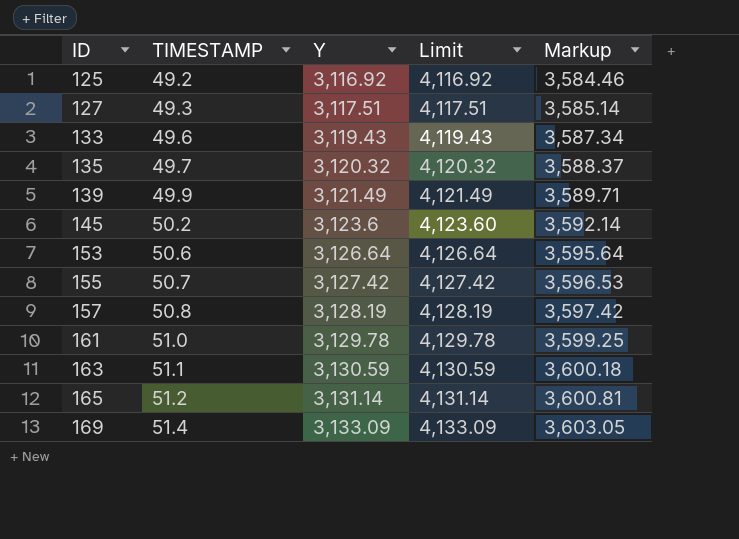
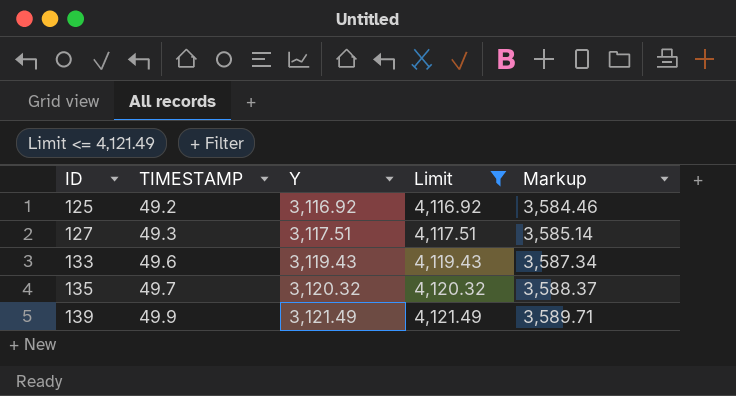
filter: none -> Limit <= 4,121.49

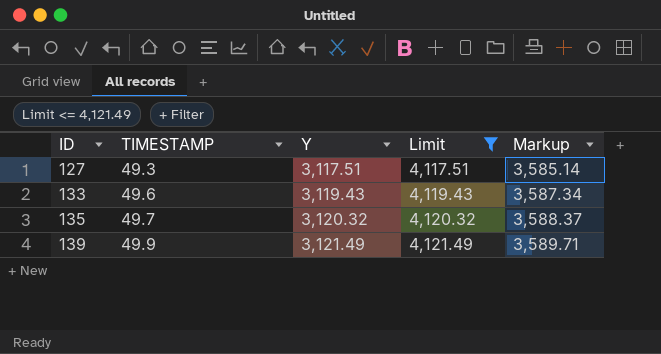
row 125: 49.2 | 3,116.92 | 4,116.92 | 3,584.46 -> none

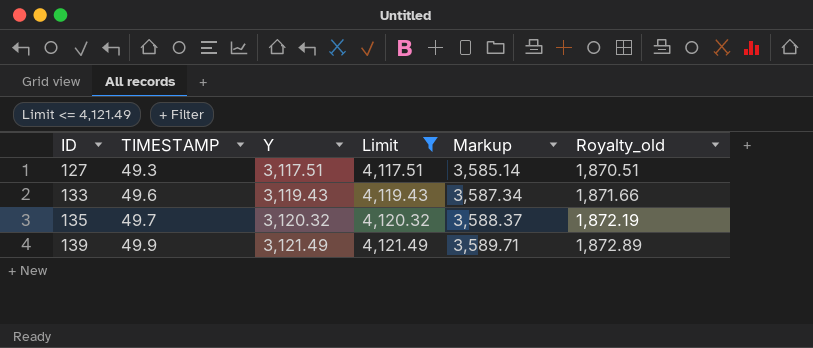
column Royalty_old | formula: none -> [Y] * 0.6

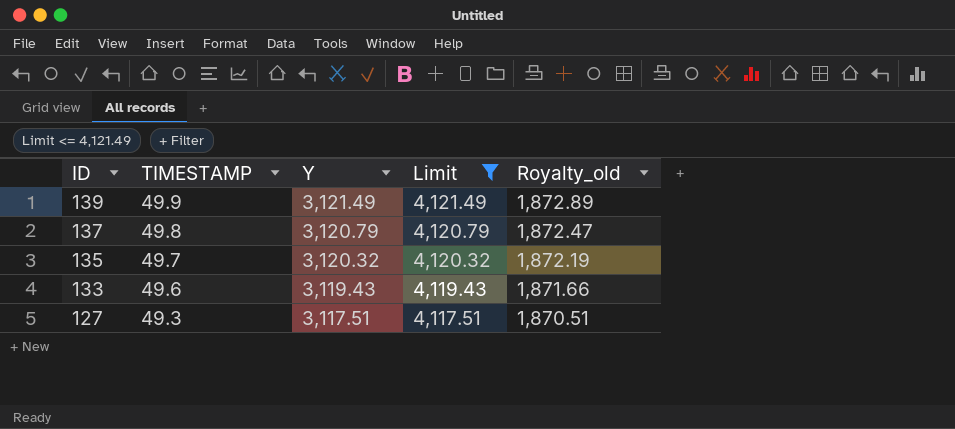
row order: ID ascending -> ID descending
column Markup | formula: [Y] * 1.15 -> none
row 137: none -> 49.8 | 3,120.79 | 4,120.79 | 1,872.47

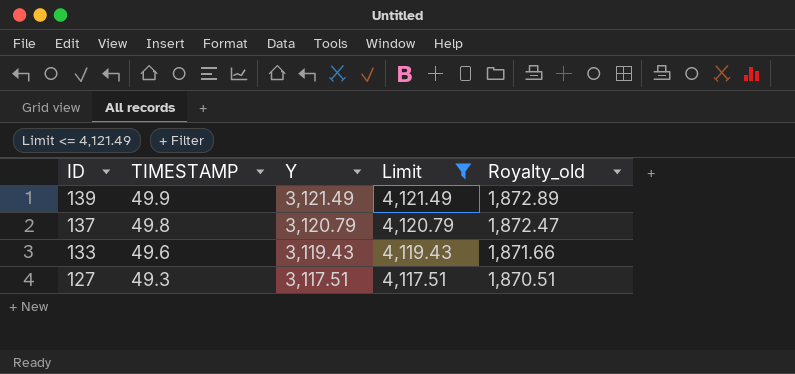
row 135: 49.7 | 3,120.32 | 4,120.32 | 1,872.19 -> none

